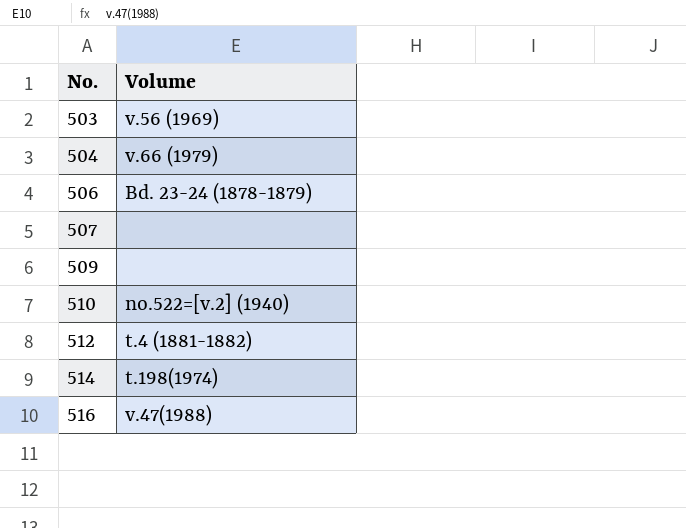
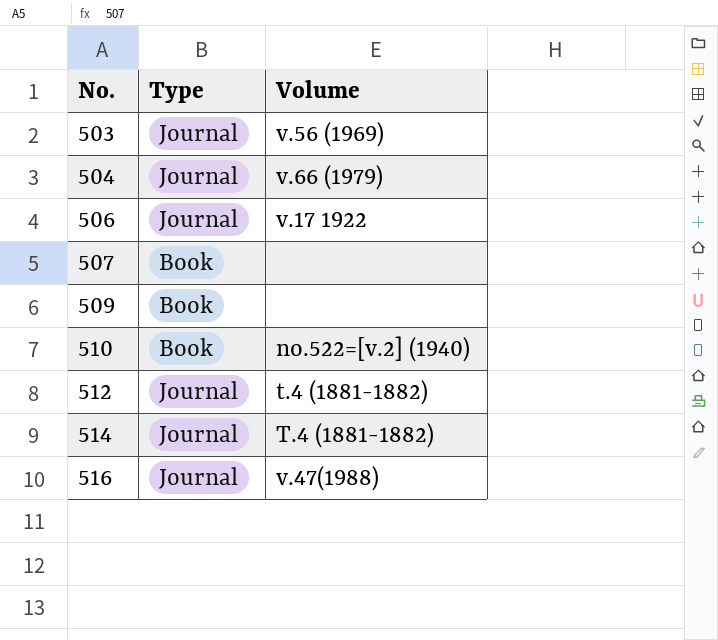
column Type | position: none -> 2
506 | Volume: Bd. 23-24 (1878-1879) -> v.17 1922
514 | Volume: t.198(1974) -> T.4 (1881-1882)

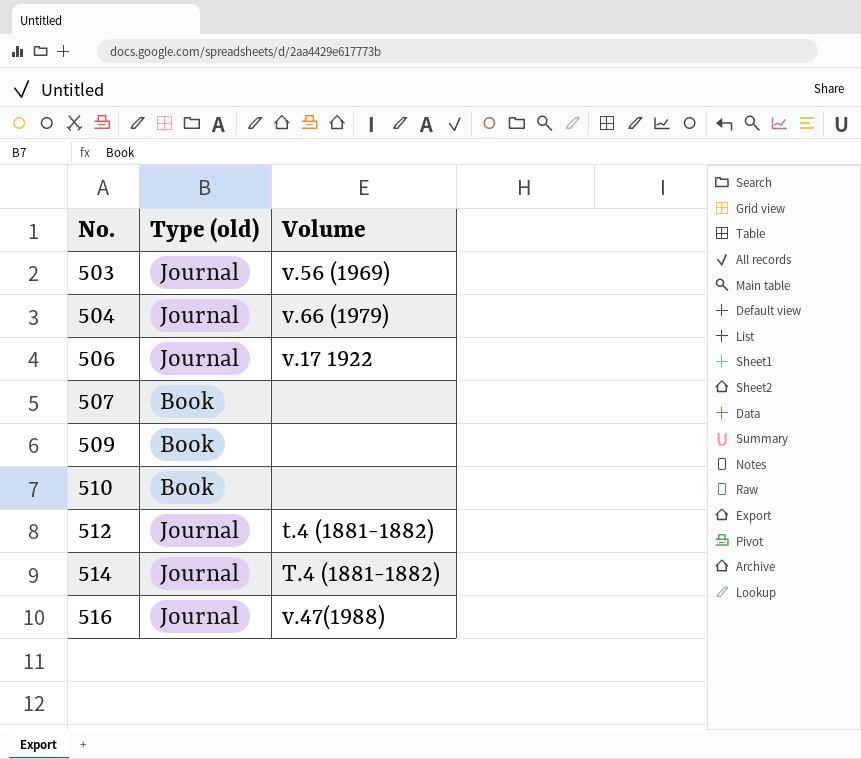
column name: Type -> Type (old)
510 | Volume: no.522=[v.2] (1940) -> none

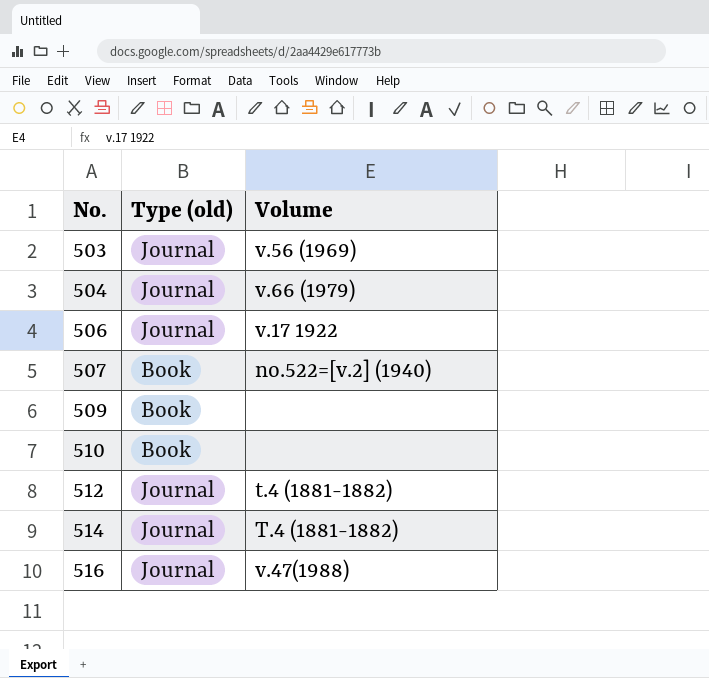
507 | Volume: none -> no.522=[v.2] (1940)

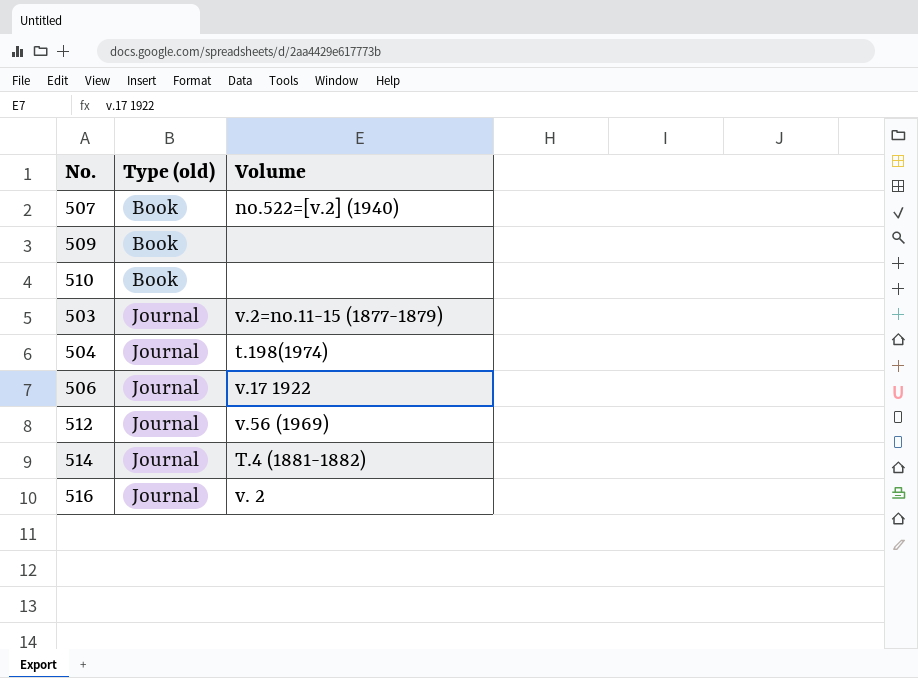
row order: No. ascending -> Type (old) ascending
503 | Volume: v.56 (1969) -> v.2=no.11-15 (1877-1879)
504 | Volume: v.66 (1979) -> t.198(1974)
512 | Volume: t.4 (1881-1882) -> v.56 (1969)
516 | Volume: v.47(1988) -> v. 2

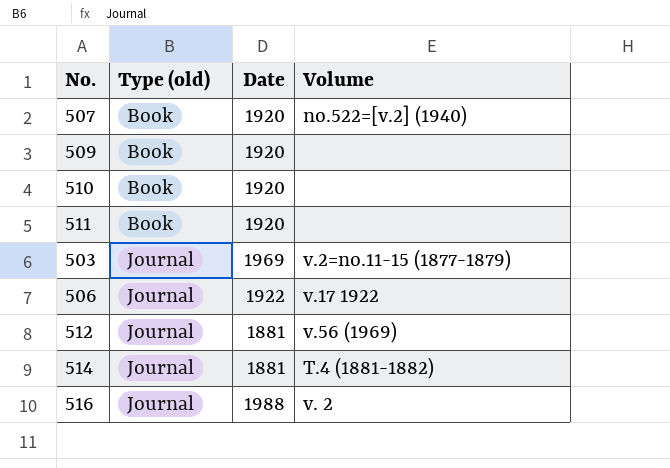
column Date | position: none -> 3
row 504: Journal | t.198(1974) -> none
row 511: none -> Book | 1920 | none

